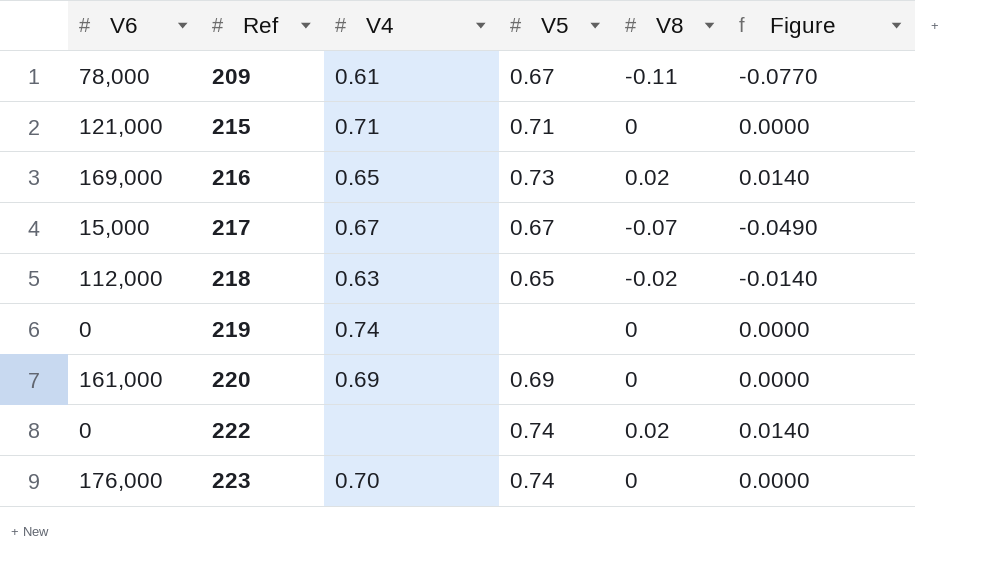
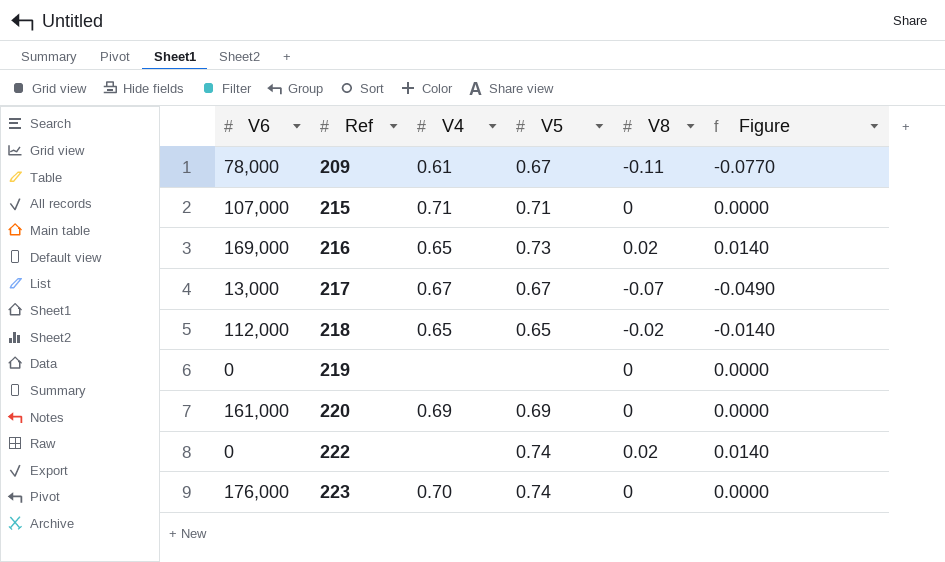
215 | V6: 121,000 -> 107,000
217 | V6: 15,000 -> 13,000
218 | V4: 0.63 -> 0.65
219 | V4: 0.74 -> none

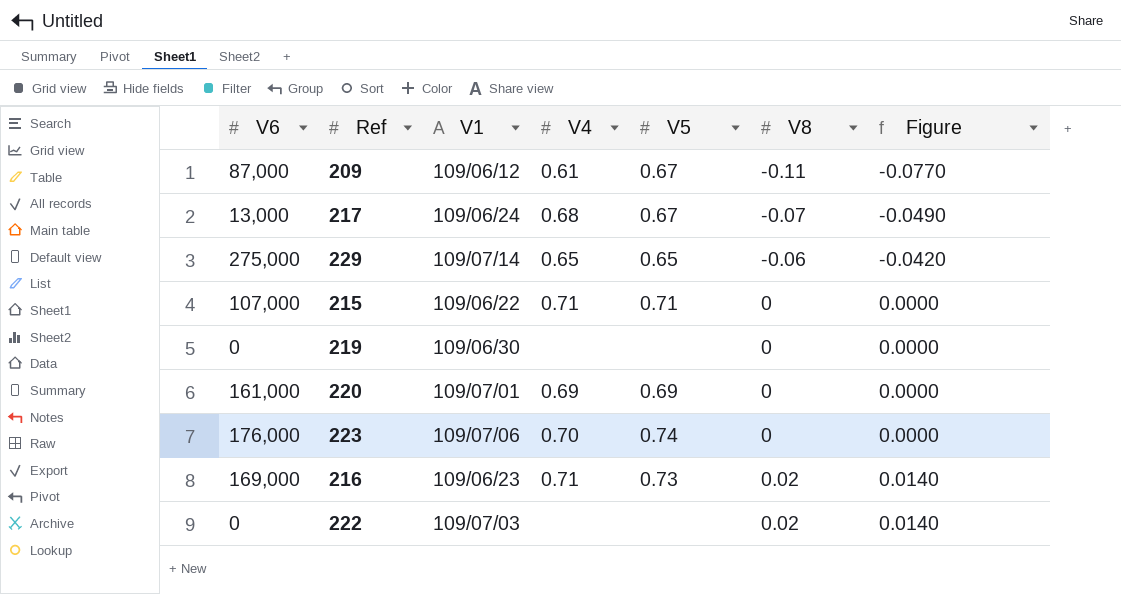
row order: Ref ascending -> V8 ascending
column V1 | position: none -> 3
row 218: 112,000 | 0.65 | 0.65 | -0.02 | -0.0140 -> none
209 | V6: 78,000 -> 87,000
217 | V4: 0.67 -> 0.68
row 229: none -> 275,000 | 109/07/14 | 0.65 | 0.65 | -0.06 | -0.0420
216 | V4: 0.65 -> 0.71
222 | V5: 0.74 -> none

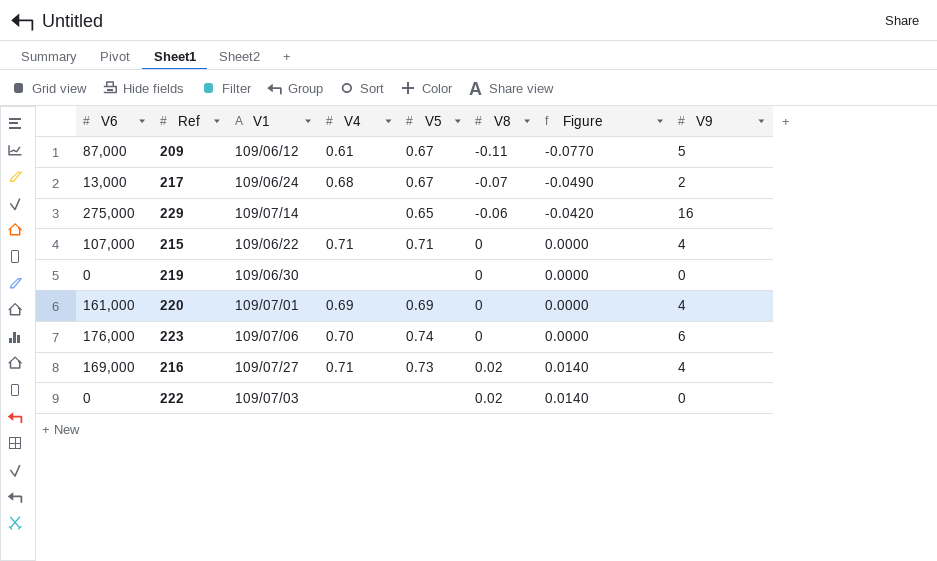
column V9 | position: none -> 8
229 | V4: 0.65 -> none
216 | V1: 109/06/23 -> 109/07/27

